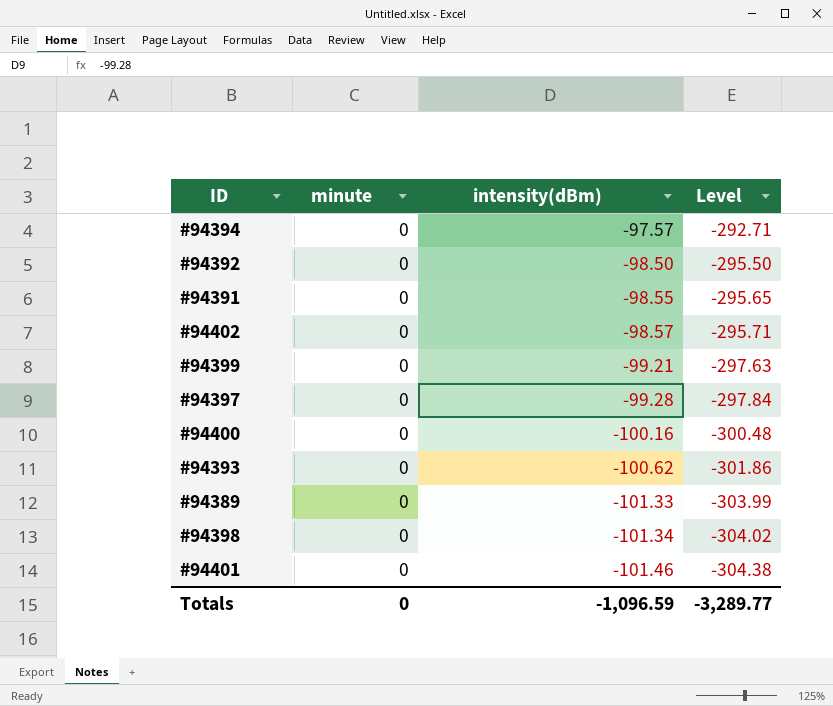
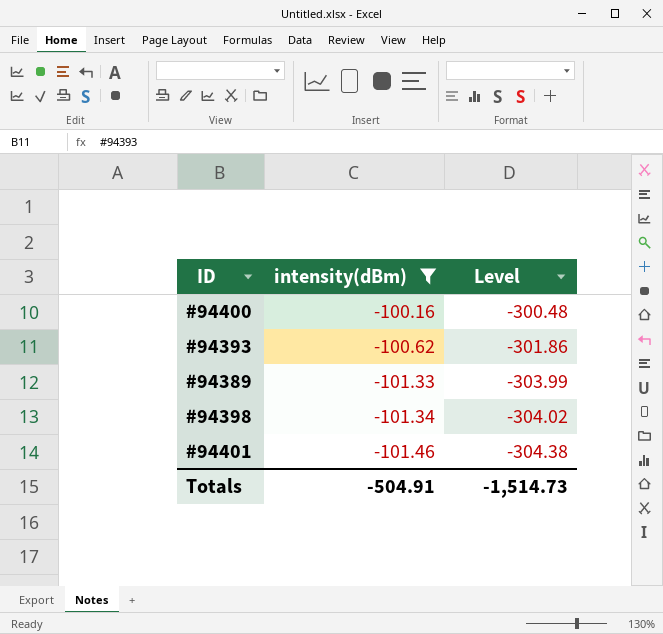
filter: none -> intensity(dBm) <= -100.16
column minute | position: 2 -> none
Totals | intensity(dBm): -1,096.59 -> -504.91
Totals | Level: -3,289.77 -> -1,514.73

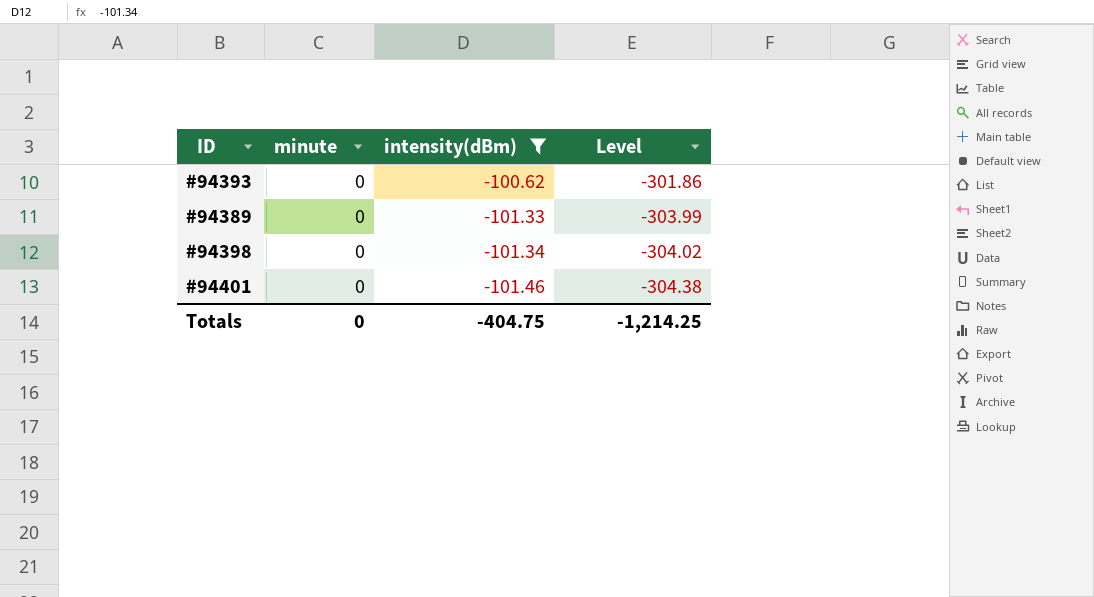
column minute | position: none -> 2
row #94400: -100.16 | -300.48 -> none
Totals | intensity(dBm): -504.91 -> -404.75
Totals | Level: -1,514.73 -> -1,214.25

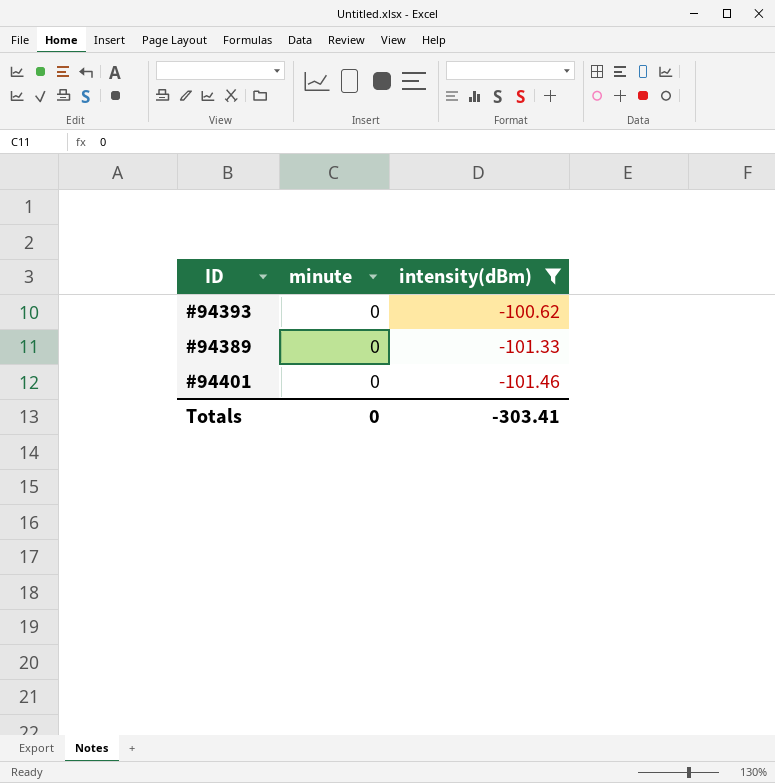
column Level | formula: [intensity(dBm)] * 3 -> none
row #94398: 0 | -101.34 | -304.02 -> none
Totals | intensity(dBm): -404.75 -> -303.41

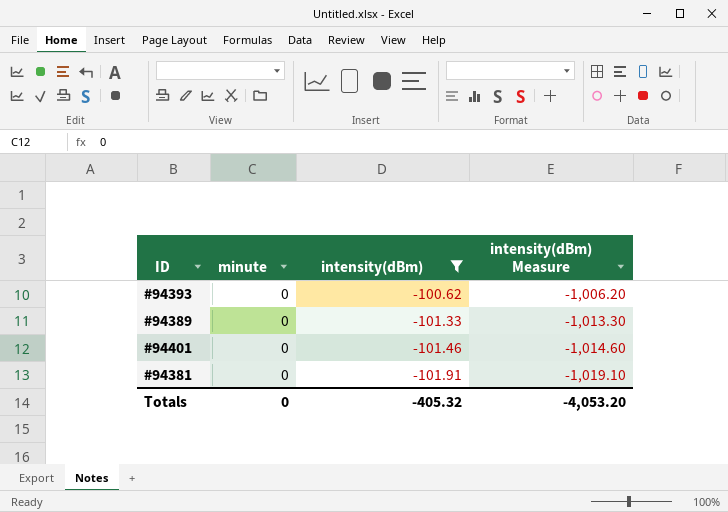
column intensity(dBm) Measure | formula: none -> [intensity(dBm)] * 10
row #94381: none -> 0 | -101.91 | -1,019.10
Totals | intensity(dBm): -303.41 -> -405.32

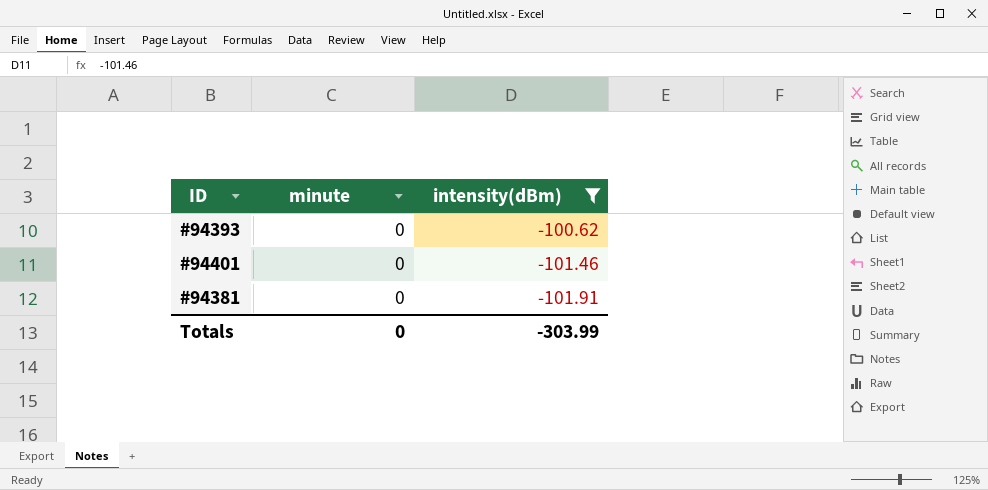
column intensity(dBm) Measure | formula: [intensity(dBm)] * 10 -> none
row #94389: 0 | -101.33 | -1,013.30 -> none
Totals | intensity(dBm): -405.32 -> -303.99

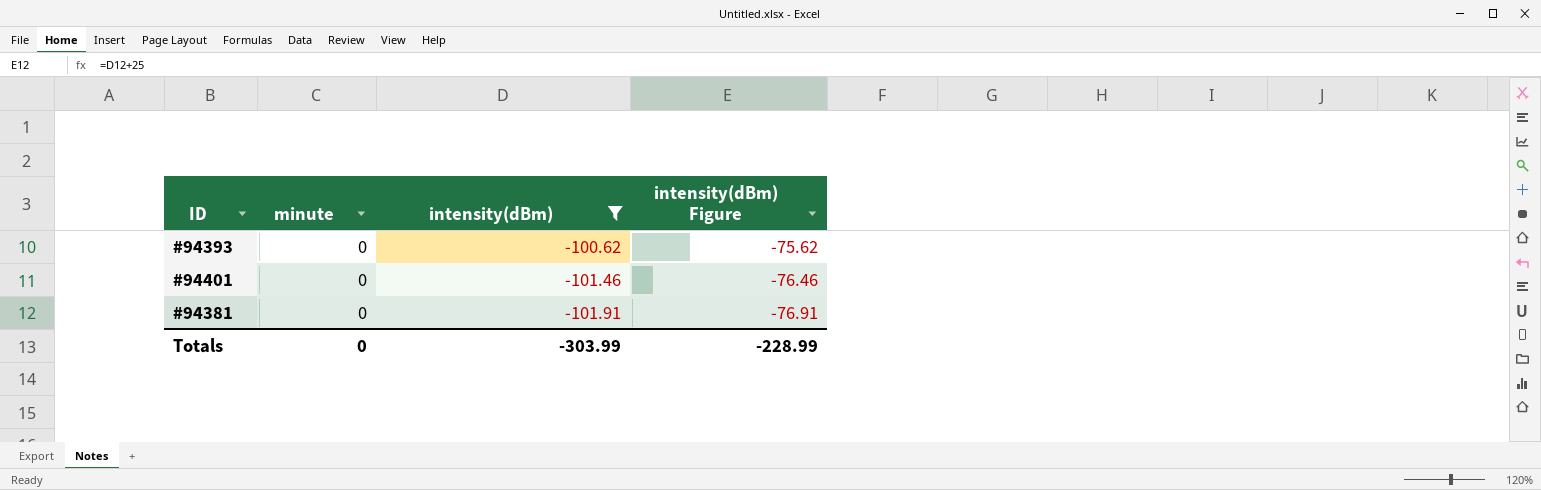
column intensity(dBm) Figure | formula: none -> [intensity(dBm)] + 25

